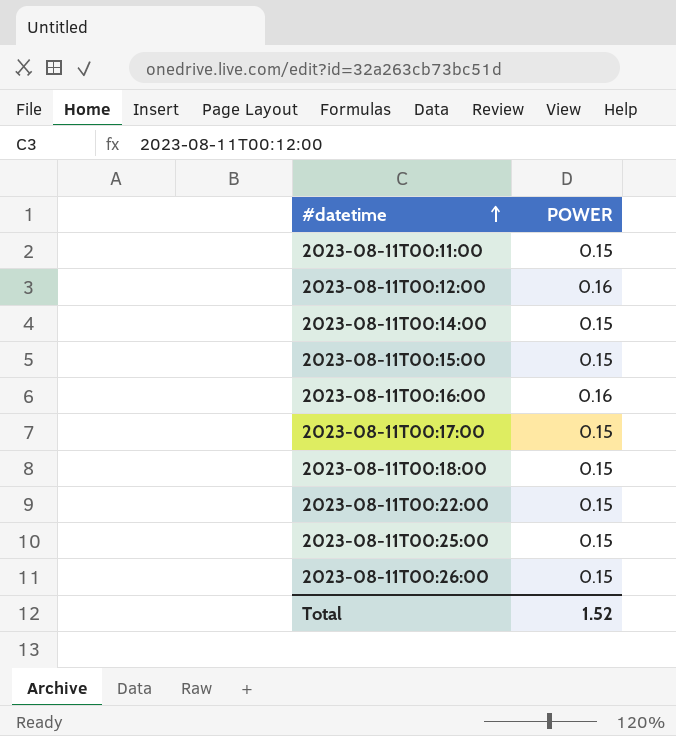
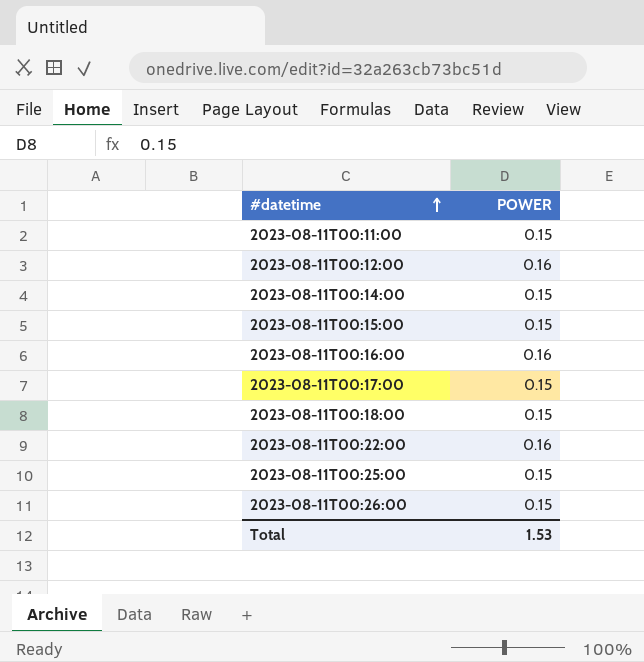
2023-08-11T00:22:00 | POWER: 0.15 -> 0.16
Total | POWER: 1.52 -> 1.53

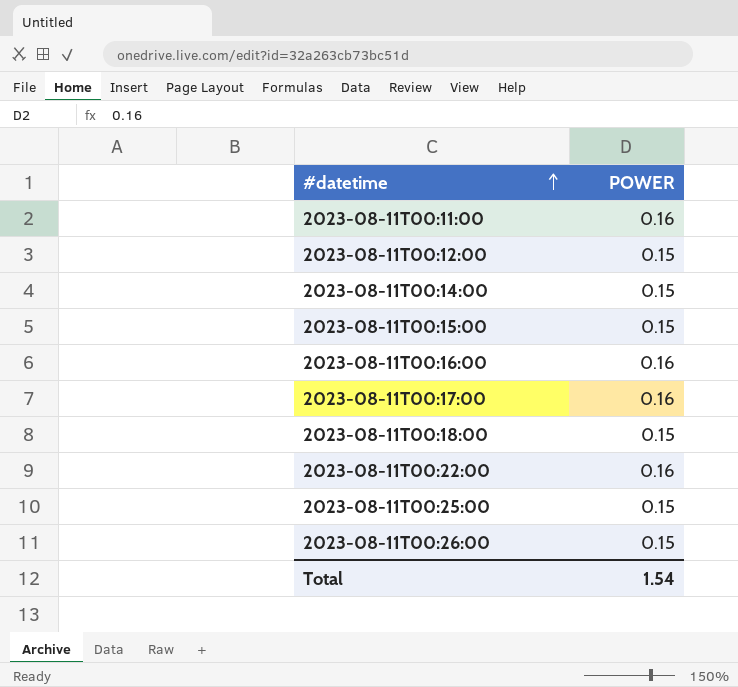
2023-08-11T00:11:00 | POWER: 0.15 -> 0.16
2023-08-11T00:12:00 | POWER: 0.16 -> 0.15
2023-08-11T00:17:00 | POWER: 0.15 -> 0.16
Total | POWER: 1.53 -> 1.54

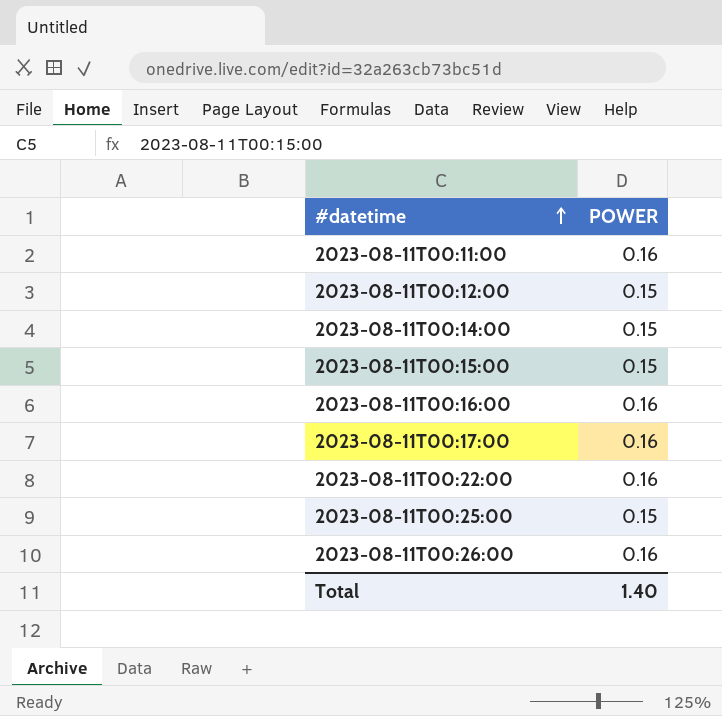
row 2023-08-11T00:18:00: 0.15 -> none
2023-08-11T00:26:00 | POWER: 0.15 -> 0.16
Total | POWER: 1.54 -> 1.40

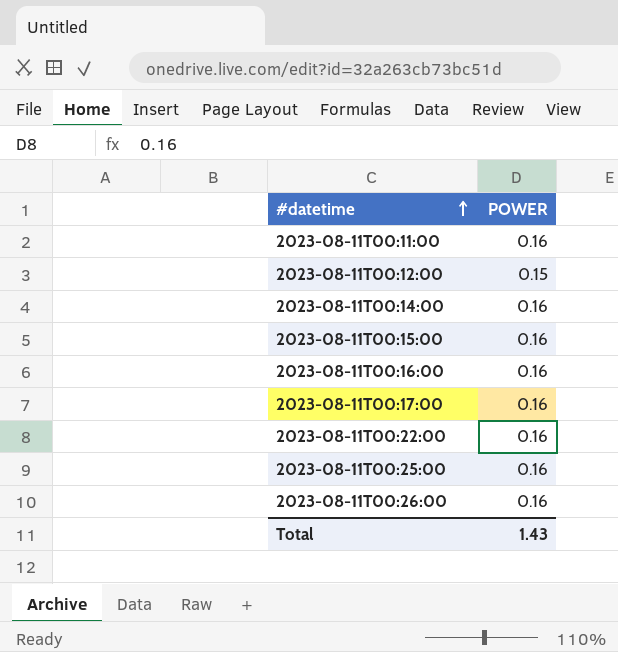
2023-08-11T00:14:00 | POWER: 0.15 -> 0.16
2023-08-11T00:15:00 | POWER: 0.15 -> 0.16
2023-08-11T00:25:00 | POWER: 0.15 -> 0.16
Total | POWER: 1.40 -> 1.43

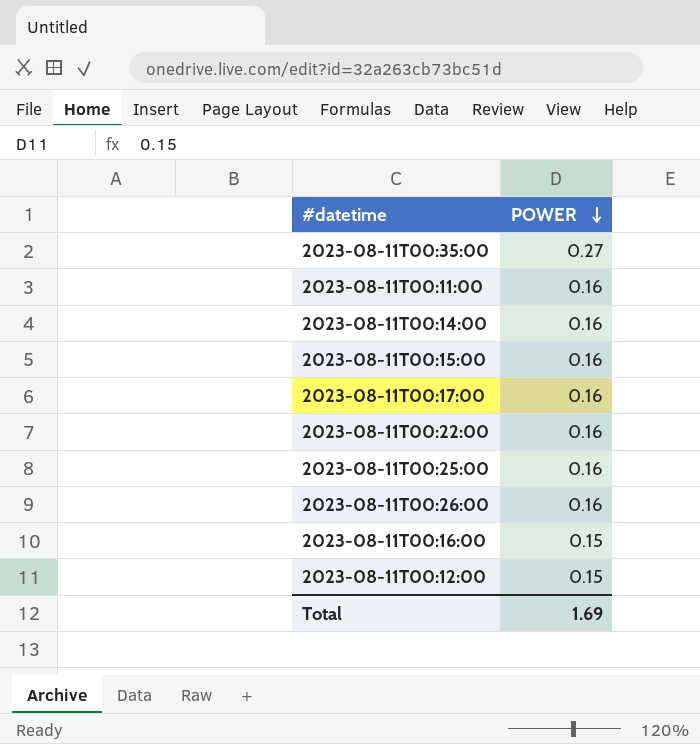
row order: #datetime ascending -> POWER descending
row 2023-08-11T00:35:00: none -> 0.27
2023-08-11T00:16:00 | POWER: 0.16 -> 0.15
Total | POWER: 1.43 -> 1.69

